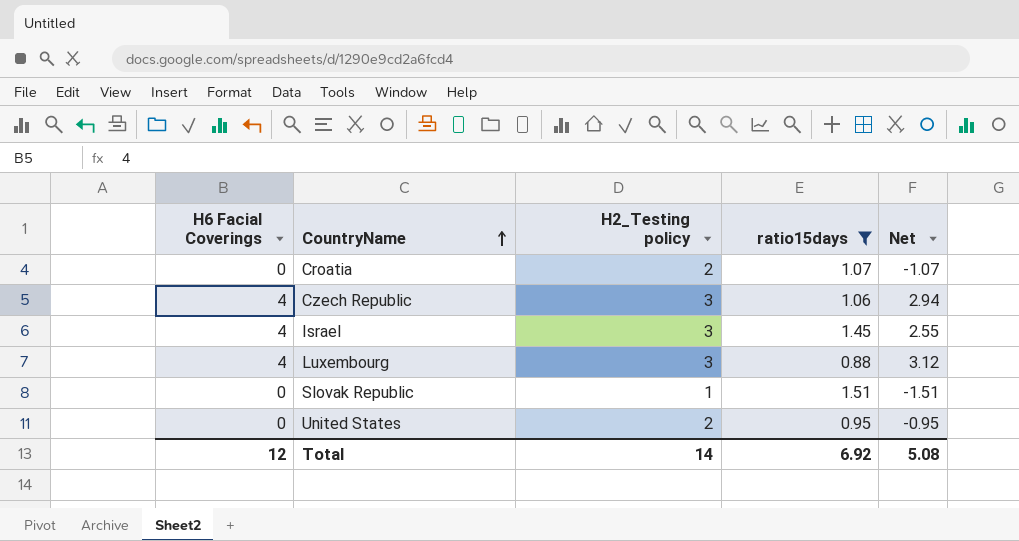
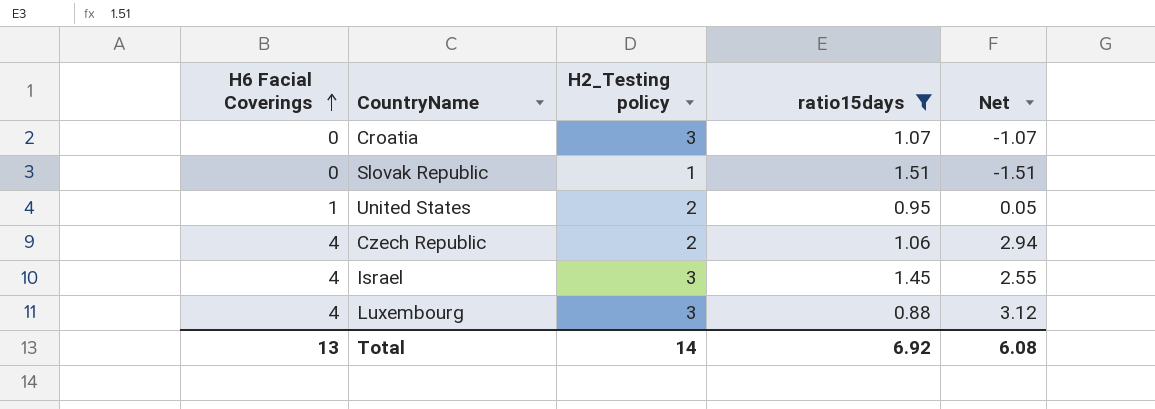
row order: CountryName ascending -> H6 Facial Coverings ascending
Croatia | H2_Testing policy: 2 -> 3
United States | H6 Facial Coverings: 0 -> 1
United States | Net: -0.95 -> 0.05
Czech Republic | H2_Testing policy: 3 -> 2
Total | H6 Facial Coverings: 12 -> 13
Total | Net: 5.08 -> 6.08

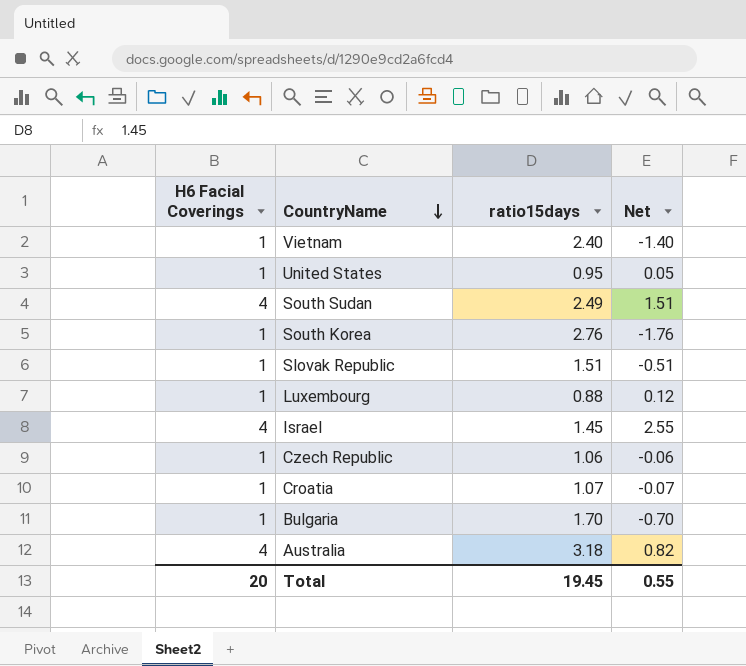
filter: ratio15days <= 1.51 -> none
row order: H6 Facial Coverings ascending -> CountryName descending
column H2_Testing policy | position: 3 -> none
Slovak Republic | H6 Facial Coverings: 0 -> 1
Slovak Republic | Net: -1.51 -> -0.51
Luxembourg | H6 Facial Coverings: 4 -> 1
Luxembourg | Net: 3.12 -> 0.12
Czech Republic | H6 Facial Coverings: 4 -> 1
Czech Republic | Net: 2.94 -> -0.06
Croatia | H6 Facial Coverings: 0 -> 1
Croatia | Net: -1.07 -> -0.07
Total | H6 Facial Coverings: 13 -> 20
Total | ratio15days: 6.92 -> 19.45
Total | Net: 6.08 -> 0.55

